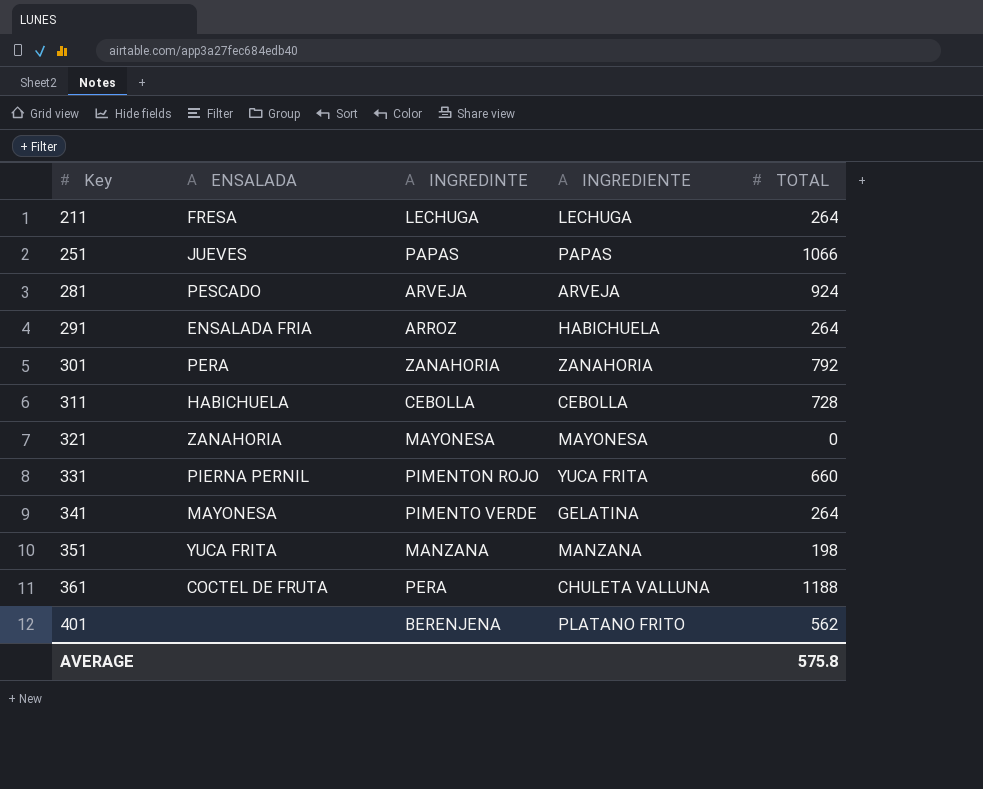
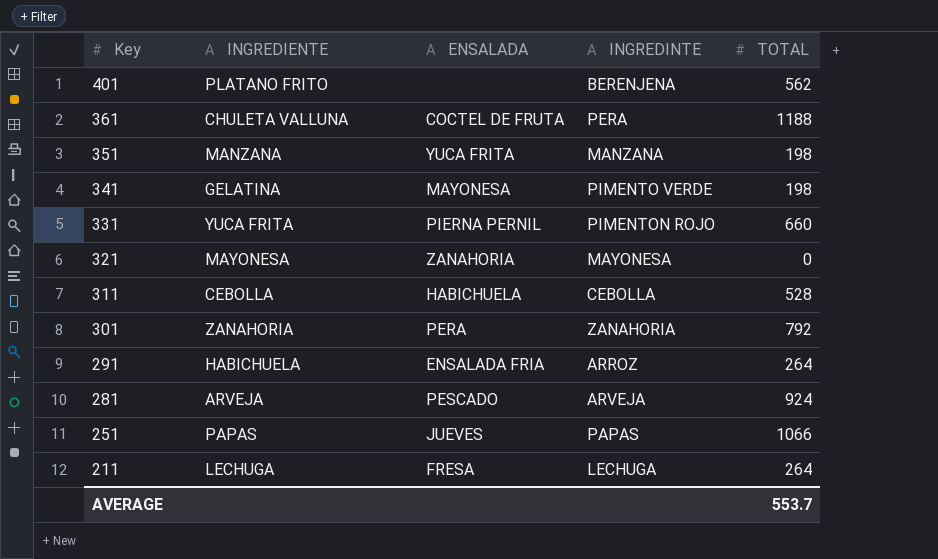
row order: Key ascending -> Key descending
column INGREDIENTE | position: 4 -> 2
341 | TOTAL: 264 -> 198
311 | TOTAL: 728 -> 528
AVERAGE | TOTAL: 575.8 -> 553.7

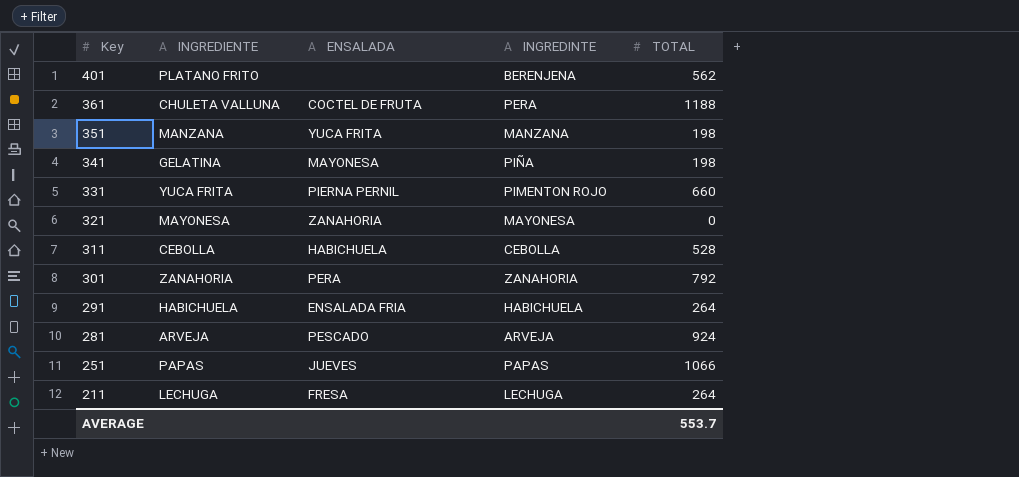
341 | INGREDINTE: PIMENTO VERDE -> PIÑA
291 | INGREDINTE: ARROZ -> HABICHUELA

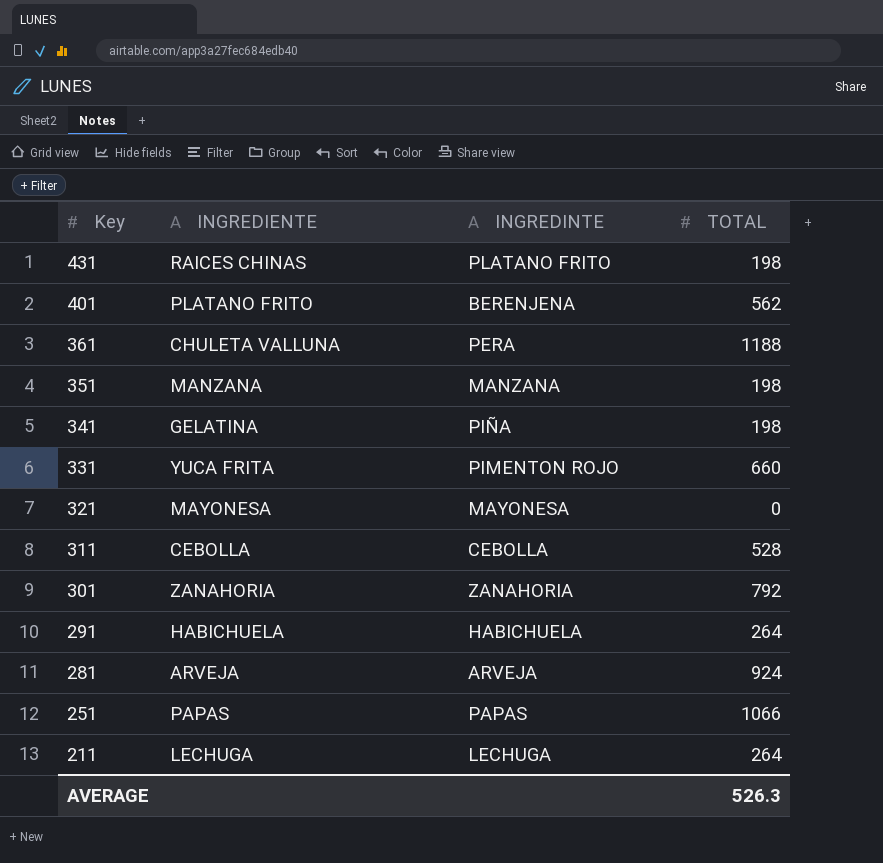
column ENSALADA | position: 3 -> none
row 431: none -> RAICES CHINAS | PLATANO FRITO | 198
AVERAGE | TOTAL: 553.7 -> 526.3

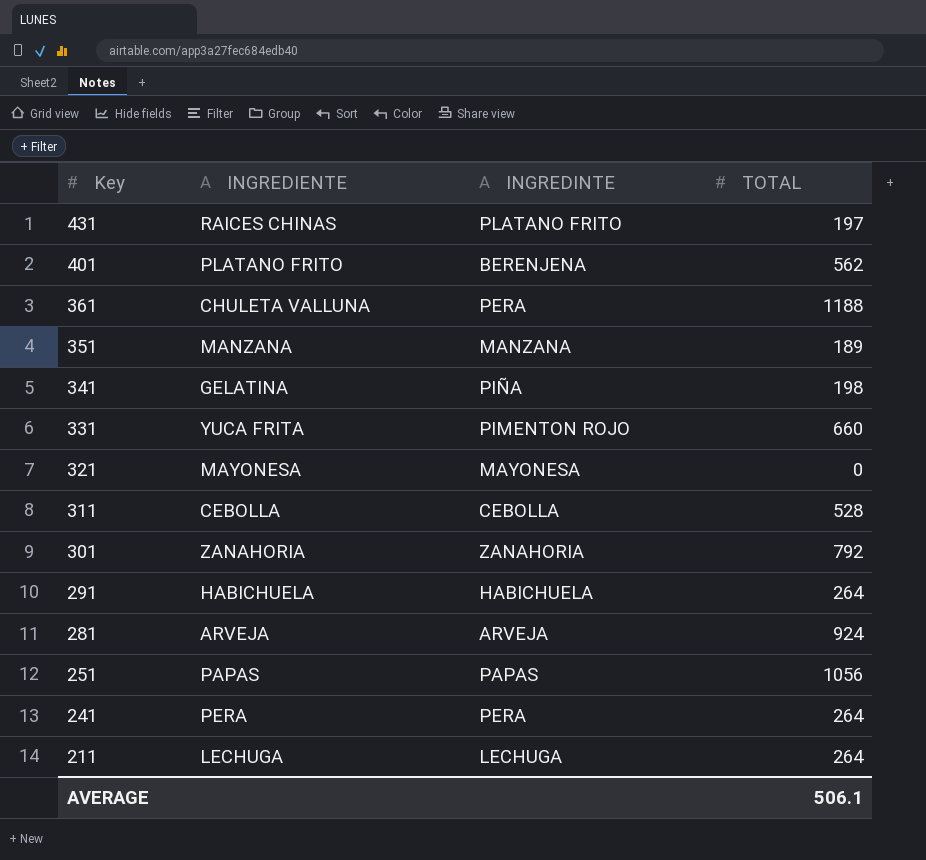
431 | TOTAL: 198 -> 197
351 | TOTAL: 198 -> 189
251 | TOTAL: 1066 -> 1056
row 241: none -> PERA | PERA | 264
AVERAGE | TOTAL: 526.3 -> 506.1

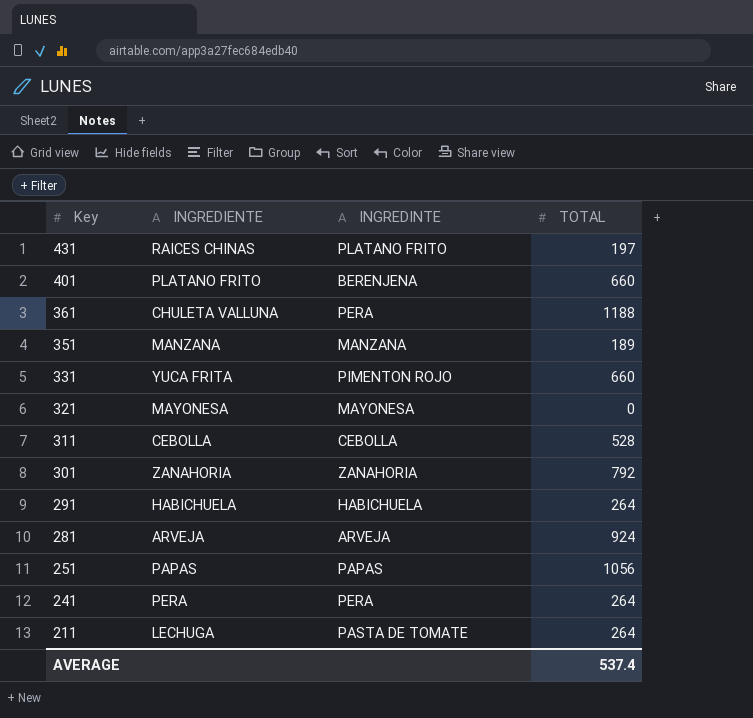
row 341: GELATINA | PIÑA | 198 -> none
401 | TOTAL: 562 -> 660
211 | INGREDINTE: LECHUGA -> PASTA DE TOMATE
AVERAGE | TOTAL: 506.1 -> 537.4

